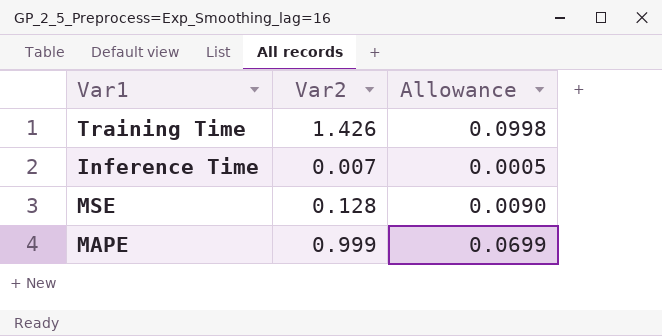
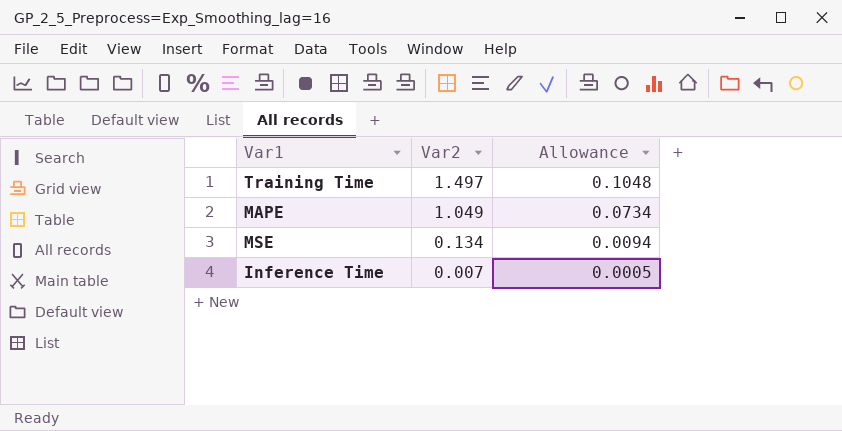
row order: none -> Var2 descending
Training Time | Var2: 1.426 -> 1.497
Training Time | Allowance: 0.0998 -> 0.1048
MAPE | Var2: 0.999 -> 1.049
MAPE | Allowance: 0.0699 -> 0.0734
MSE | Var2: 0.128 -> 0.134
MSE | Allowance: 0.0090 -> 0.0094

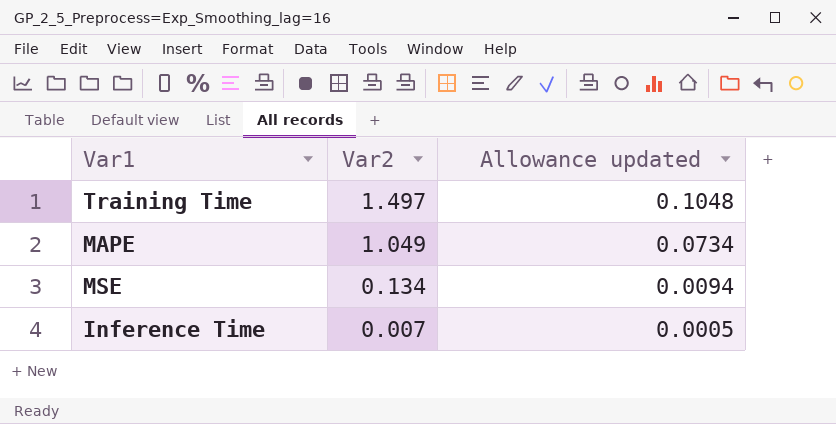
column name: Allowance -> Allowance updated

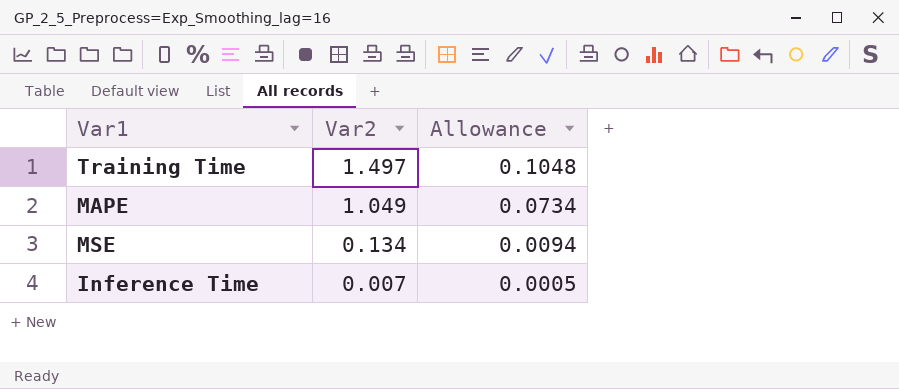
column name: Allowance updated -> Allowance

